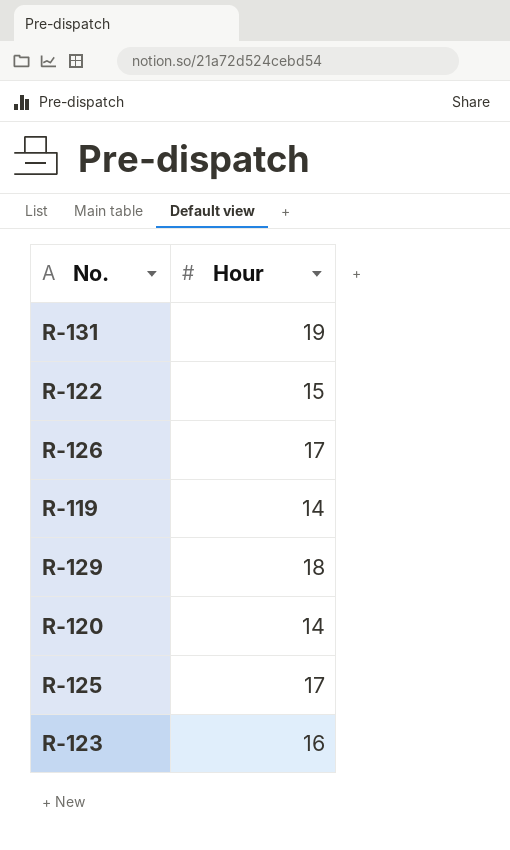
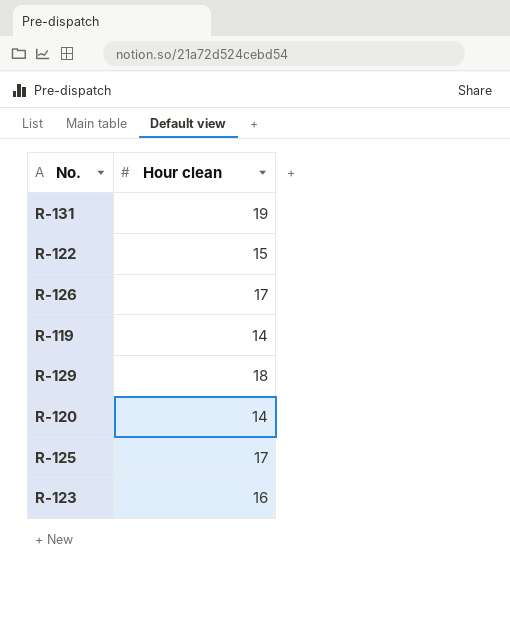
column name: Hour -> Hour clean

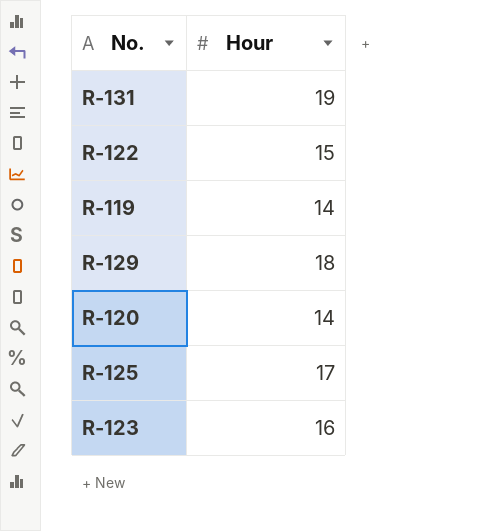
column name: Hour clean -> Hour
row R-126: 17 -> none

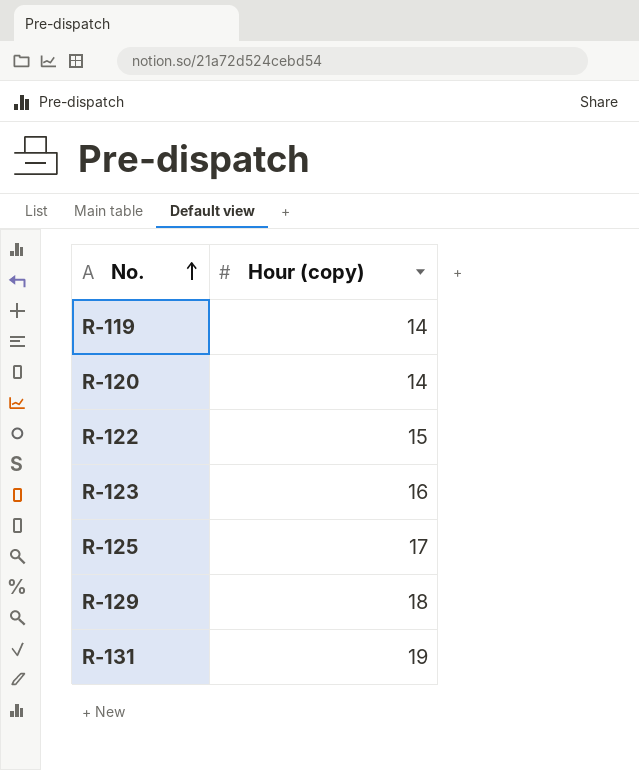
row order: none -> No. ascending
column name: Hour -> Hour (copy)

